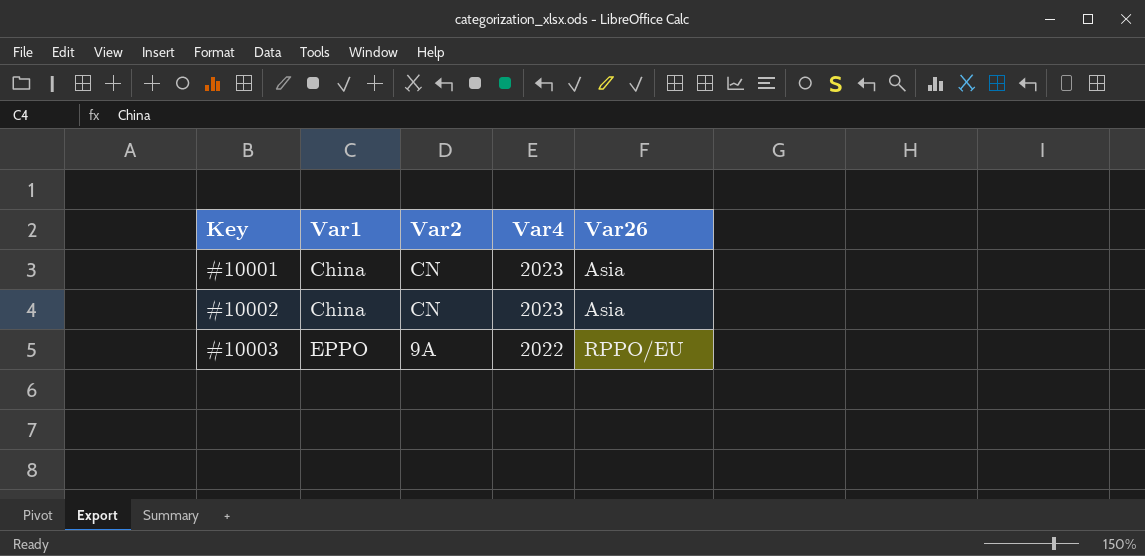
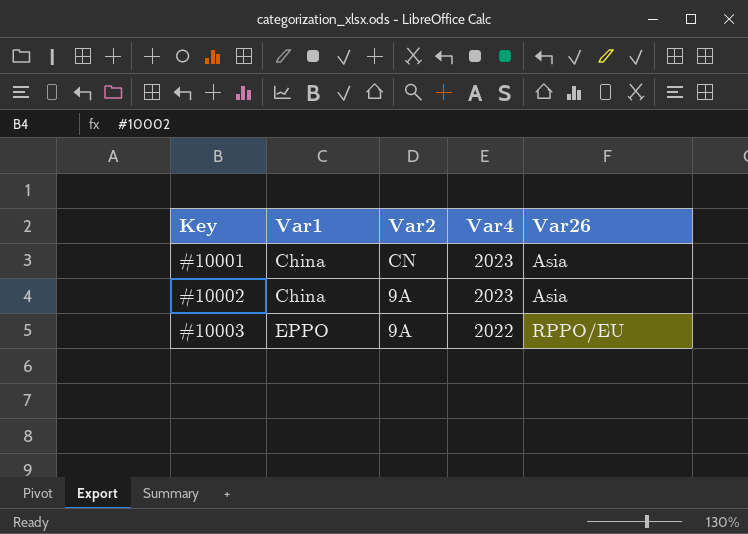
#10002 | Var2: CN -> 9A

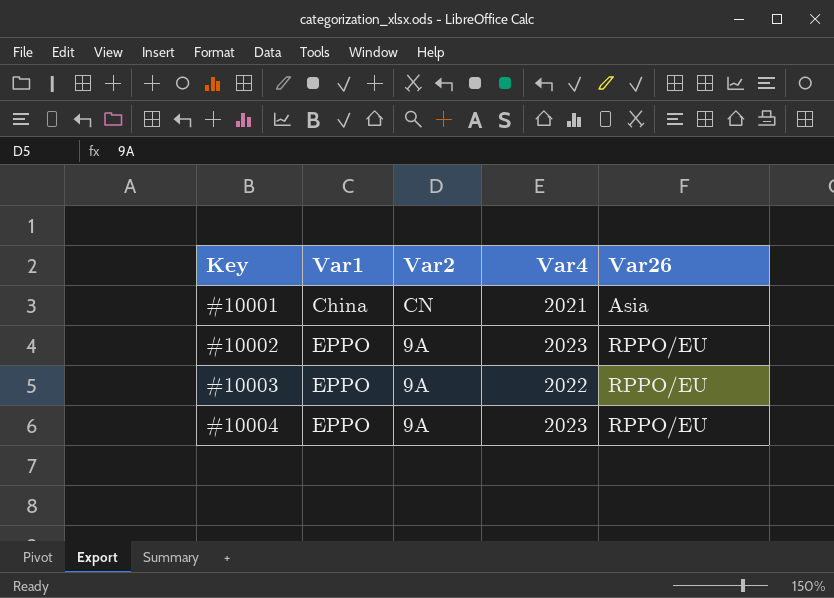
#10001 | Var4: 2023 -> 2021
#10002 | Var1: China -> EPPO
#10002 | Var26: Asia -> RPPO/EU
row #10004: none -> EPPO | 9A | 2023 | RPPO/EU

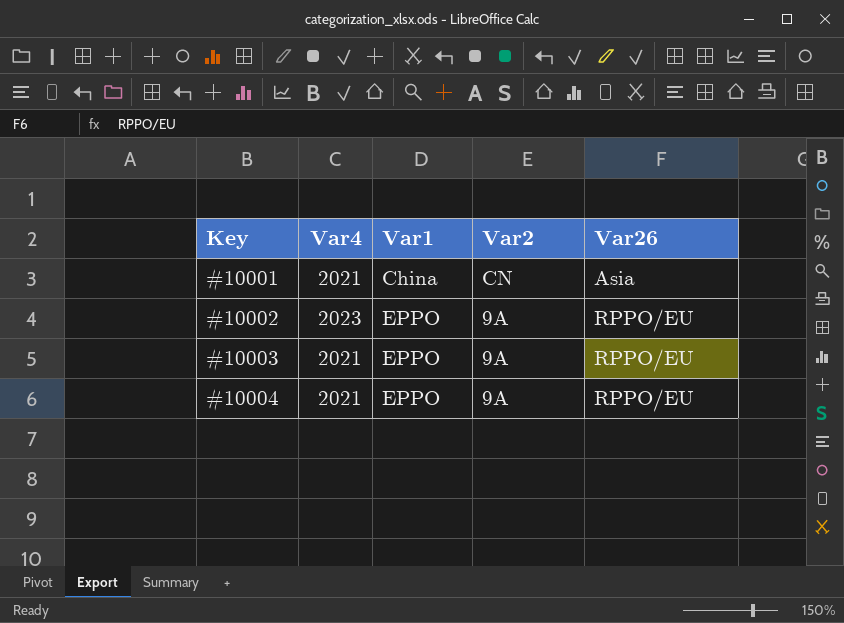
column Var4 | position: 4 -> 2
#10003 | Var4: 2022 -> 2021
#10004 | Var4: 2023 -> 2021

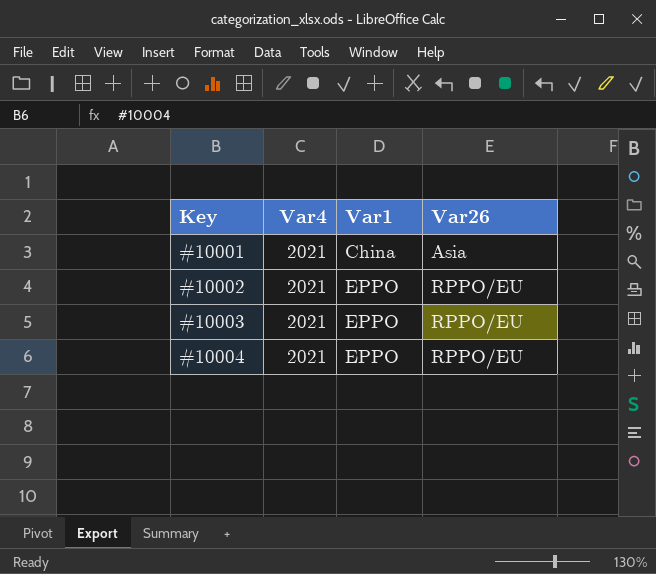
column Var2 | position: 4 -> none
#10002 | Var4: 2023 -> 2021

